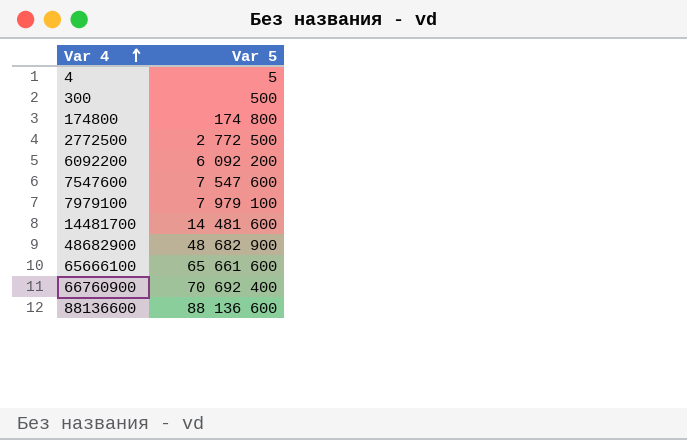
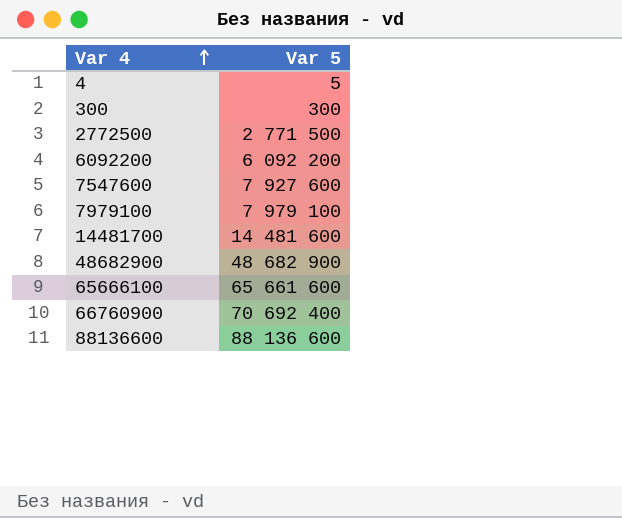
row 174800: 174 800 -> none
300 | Var 5: 500 -> 300
2772500 | Var 5: 2 772 500 -> 2 771 500
7547600 | Var 5: 7 547 600 -> 7 927 600

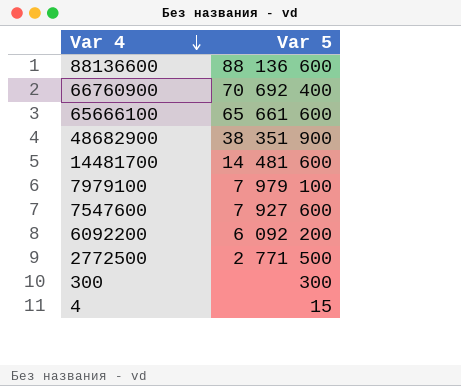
row order: Var 4 ascending -> Var 4 descending
48682900 | Var 5: 48 682 900 -> 38 351 900
4 | Var 5: 5 -> 15

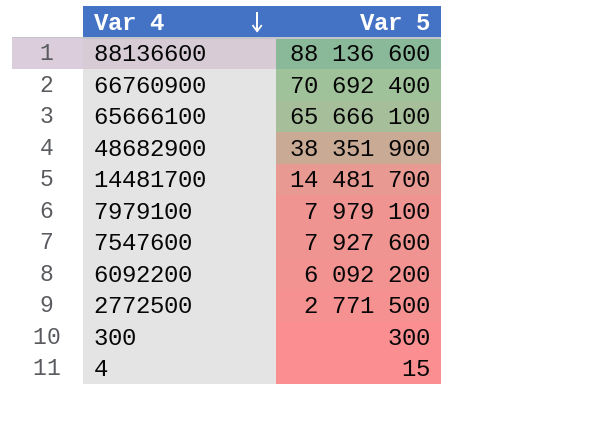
65666100 | Var 5: 65 661 600 -> 65 666 100
14481700 | Var 5: 14 481 600 -> 14 481 700

